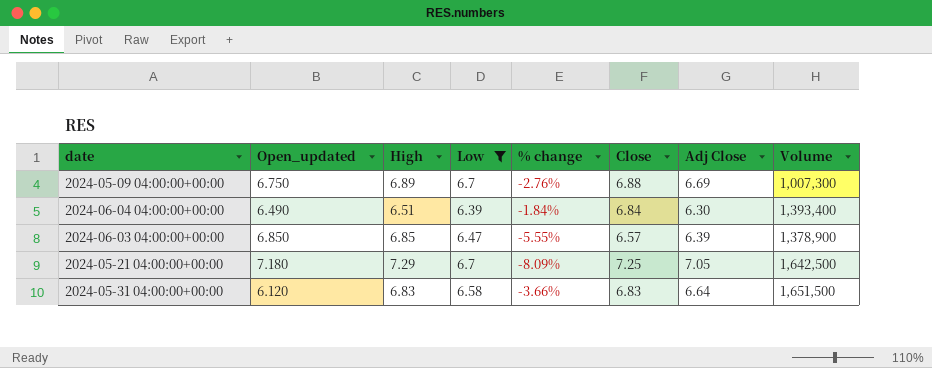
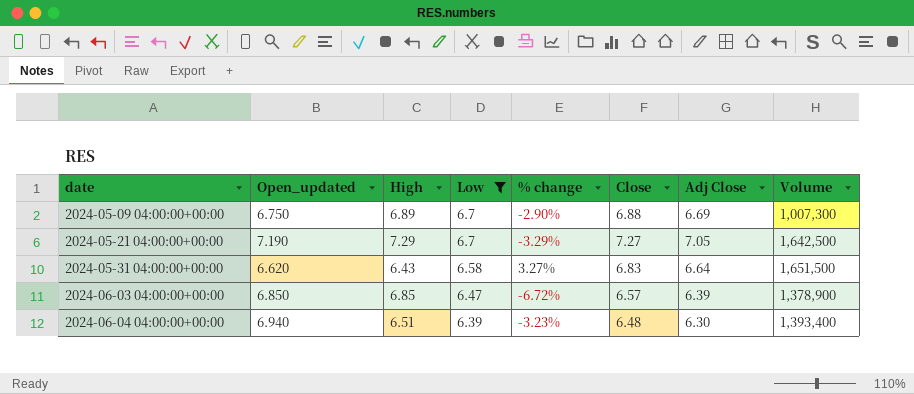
row order: none -> date ascending
column % change | formula: ([Low] - [High]) / [High] -> ([Adj Close] - [High]) / [High]
2024-05-21 04:00:00+00:00 | Open_updated: 7.180 -> 7.190
2024-05-21 04:00:00+00:00 | Close: 7.25 -> 7.27
2024-05-31 04:00:00+00:00 | Open_updated: 6.120 -> 6.620
2024-05-31 04:00:00+00:00 | High: 6.83 -> 6.43
2024-06-04 04:00:00+00:00 | Open_updated: 6.490 -> 6.940
2024-06-04 04:00:00+00:00 | Close: 6.84 -> 6.48

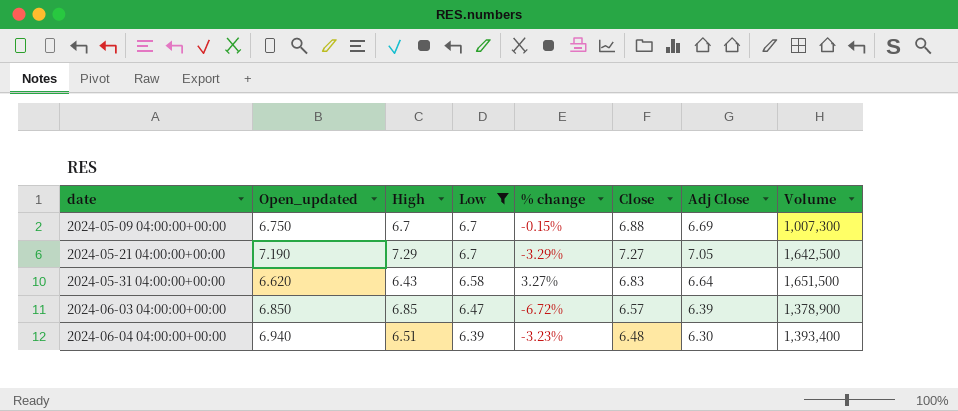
2024-05-09 04:00:00+00:00 | High: 6.89 -> 6.7
2024-05-09 04:00:00+00:00 | % change: -2.90% -> -0.15%

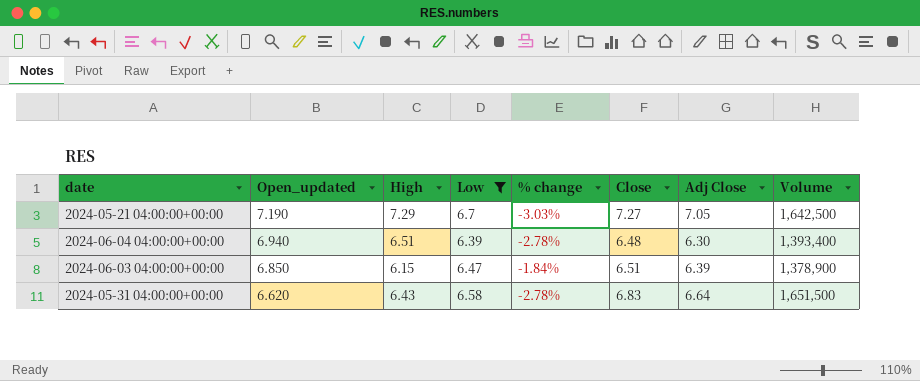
row order: date ascending -> Open_updated descending
column % change | formula: ([Adj Close] - [High]) / [High] -> ([Adj Close] - [Close]) / [Close]
row 2024-05-09 04:00:00+00:00: 6.750 | 6.7 | 6.7 | -0.15% | 6.88 | 6.69 | 1,007,300 -> none
2024-06-03 04:00:00+00:00 | High: 6.85 -> 6.15
2024-06-03 04:00:00+00:00 | Close: 6.57 -> 6.51

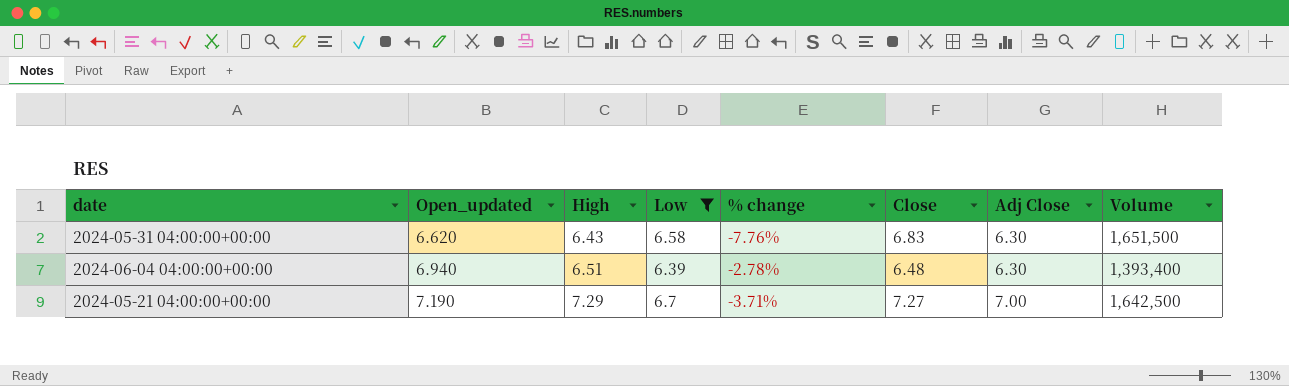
row order: Open_updated descending -> Open_updated ascending
row 2024-06-03 04:00:00+00:00: 6.850 | 6.15 | 6.47 | -1.84% | 6.51 | 6.39 | 1,378,900 -> none
2024-05-31 04:00:00+00:00 | % change: -2.78% -> -7.76%
2024-05-31 04:00:00+00:00 | Adj Close: 6.64 -> 6.30
2024-05-21 04:00:00+00:00 | % change: -3.03% -> -3.71%
2024-05-21 04:00:00+00:00 | Adj Close: 7.05 -> 7.00

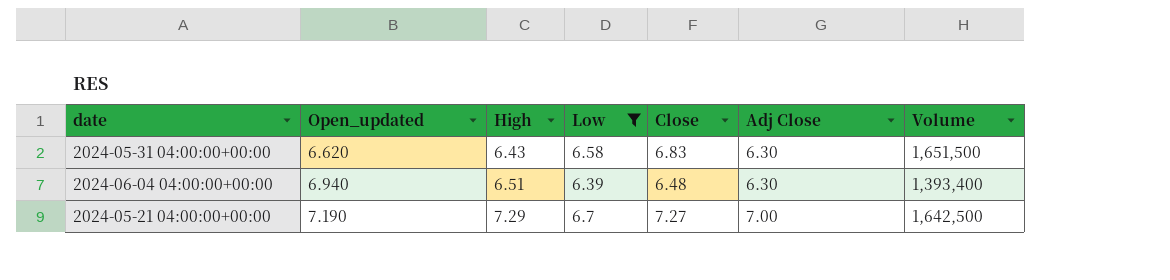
column % change | formula: ([Adj Close] - [Close]) / [Close] -> none

